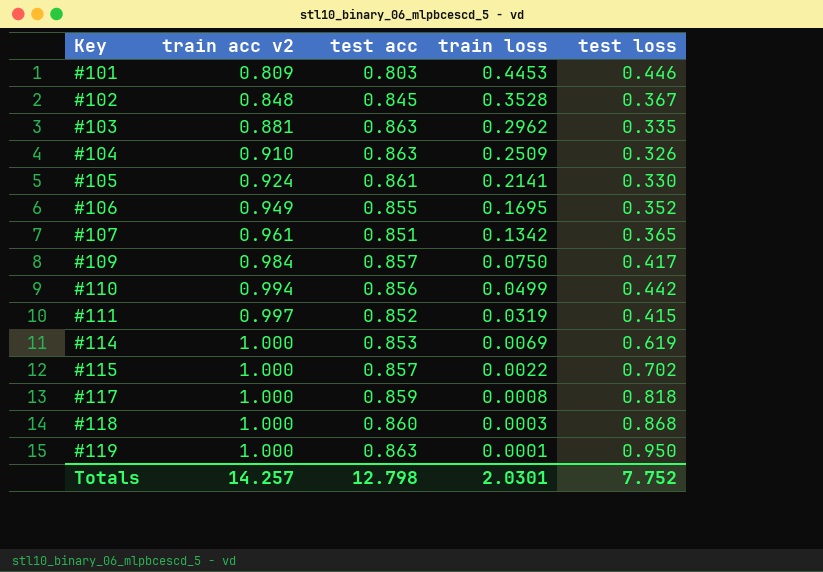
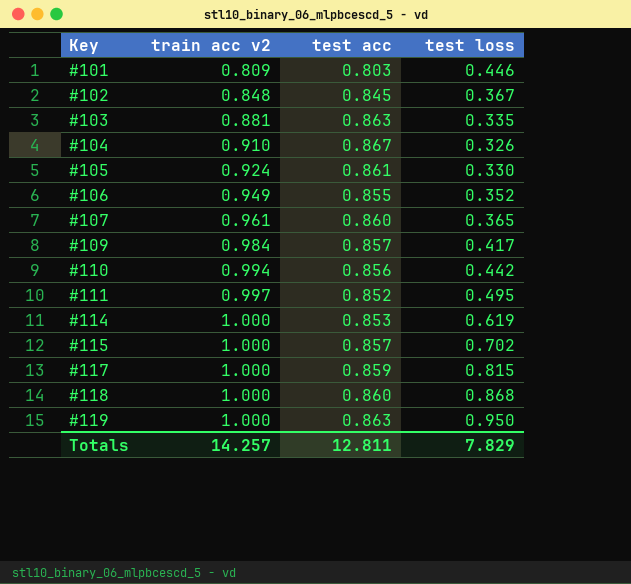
column train loss | position: 4 -> none
#104 | test acc: 0.863 -> 0.867
#107 | test acc: 0.851 -> 0.860
#111 | test loss: 0.415 -> 0.495
#117 | test loss: 0.818 -> 0.815
Totals | test acc: 12.798 -> 12.811
Totals | test loss: 7.752 -> 7.829

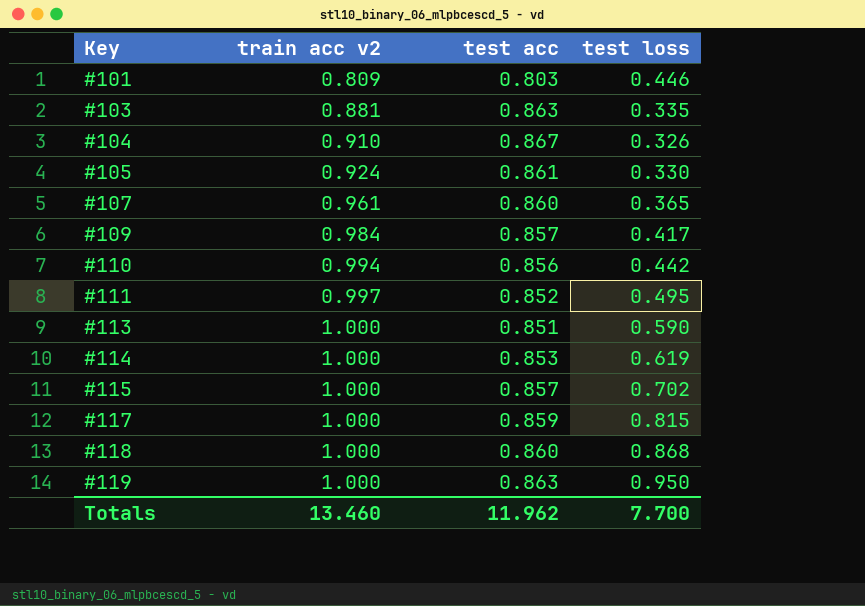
row #102: 0.848 | 0.845 | 0.367 -> none
row #106: 0.949 | 0.855 | 0.352 -> none
row #113: none -> 1.000 | 0.851 | 0.590
Totals | train acc v2: 14.257 -> 13.460
Totals | test acc: 12.811 -> 11.962
Totals | test loss: 7.829 -> 7.700

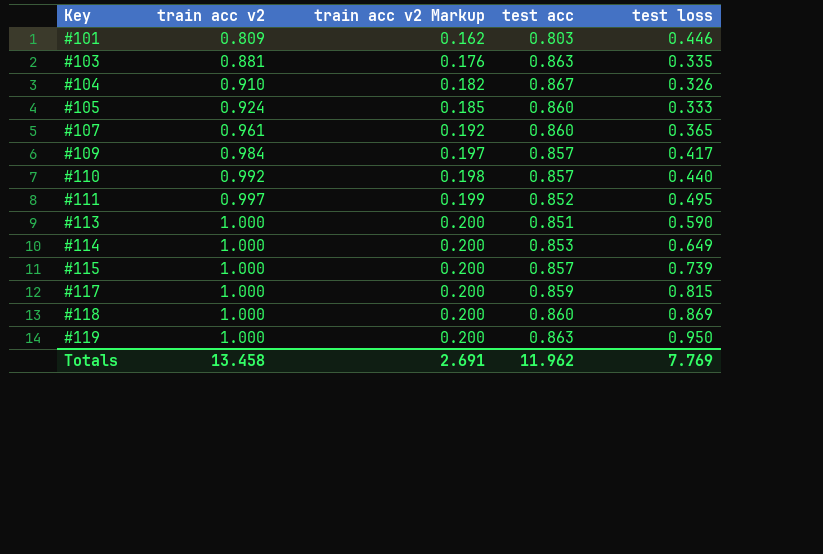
column train acc v2 Markup | formula: none -> [train acc v2] * 0.2
#105 | test acc: 0.861 -> 0.860
#105 | test loss: 0.330 -> 0.333
#110 | train acc v2: 0.994 -> 0.992
#110 | test acc: 0.856 -> 0.857
#110 | test loss: 0.442 -> 0.440
#114 | test loss: 0.619 -> 0.649
#115 | test loss: 0.702 -> 0.739
#118 | test loss: 0.868 -> 0.869
Totals | train acc v2: 13.460 -> 13.458
Totals | test loss: 7.700 -> 7.769

